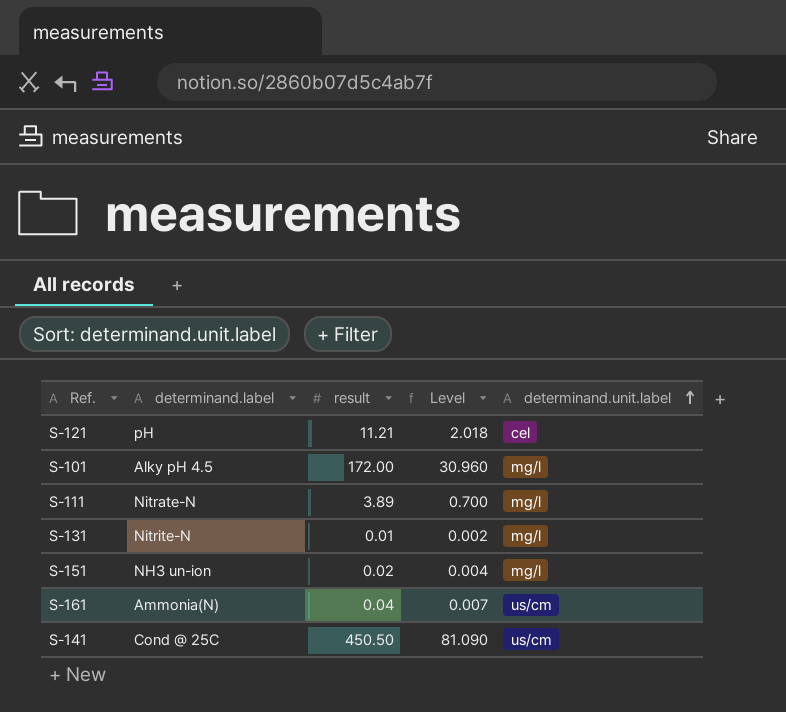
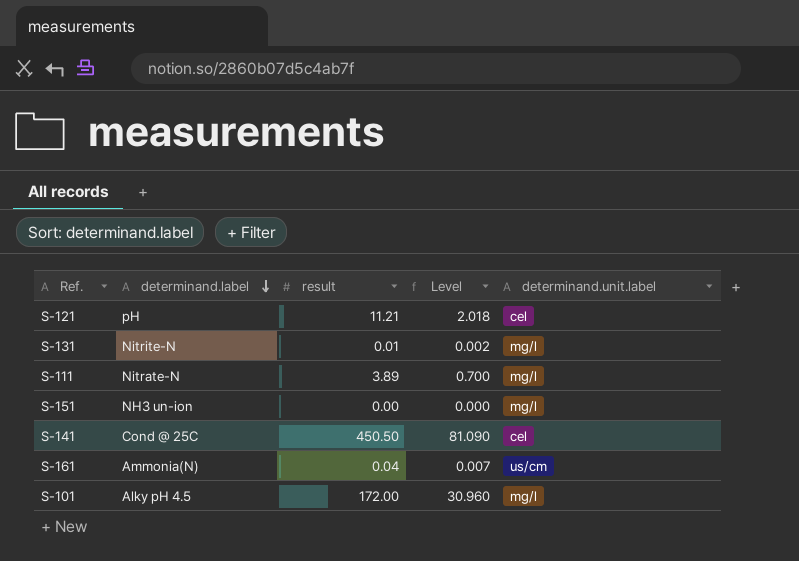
row order: determinand.unit.label ascending -> determinand.label descending
S-151 | result: 0.02 -> 0.00
S-151 | Level: 0.004 -> 0.000
S-141 | determinand.unit.label: us/cm -> cel

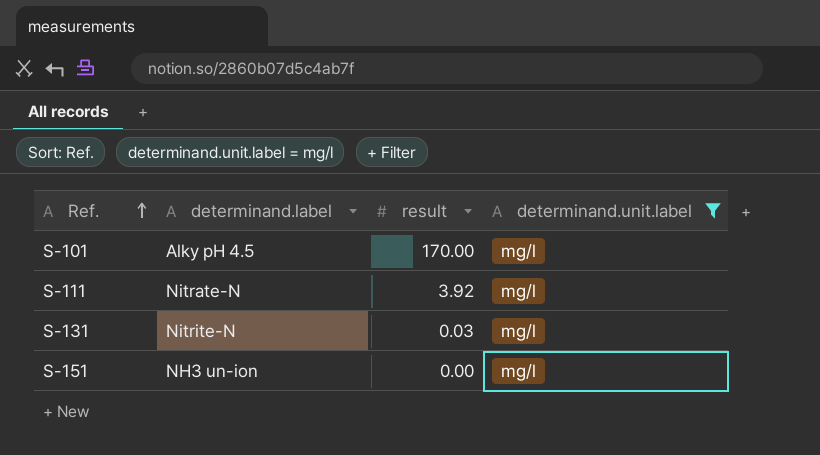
filter: none -> determinand.unit.label = mg/l
row order: determinand.label descending -> Ref. ascending
column Level | formula: [result] * 0.18 -> none
S-101 | result: 172.00 -> 170.00
S-111 | result: 3.89 -> 3.92
S-131 | result: 0.01 -> 0.03

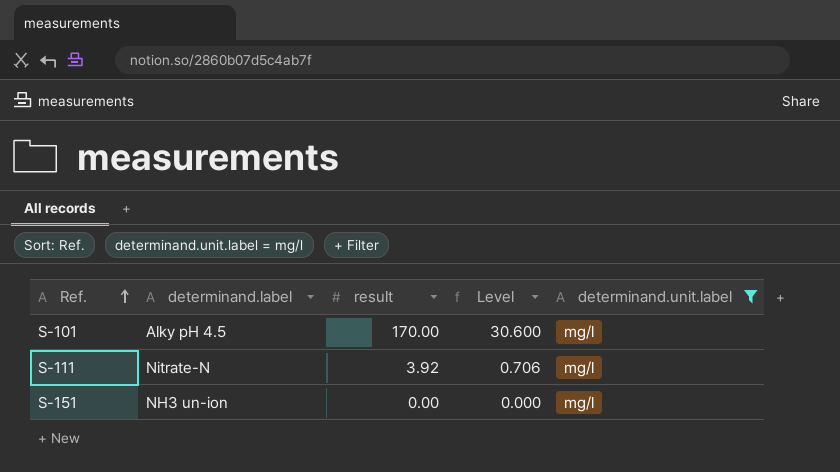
column Level | formula: none -> [result] * 0.18
row S-131: Nitrite-N | 0.03 | mg/l -> none

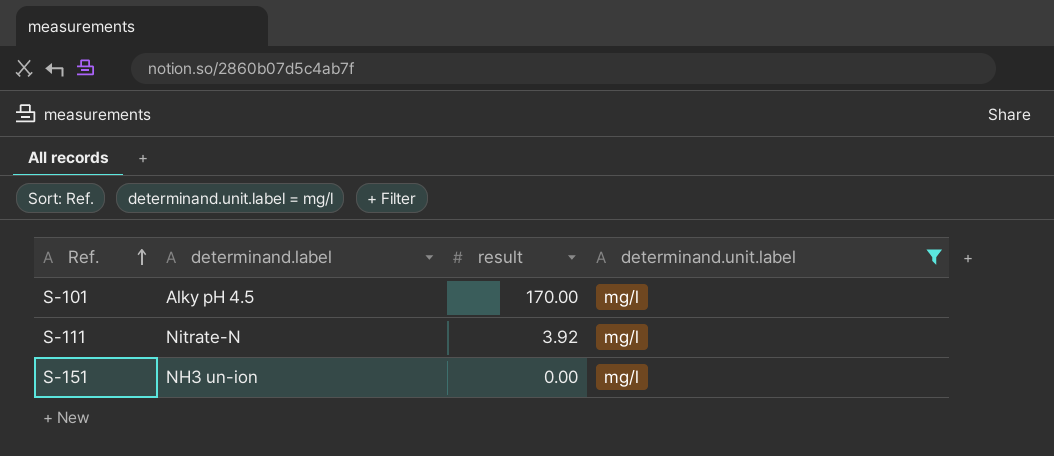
column Level | formula: [result] * 0.18 -> none

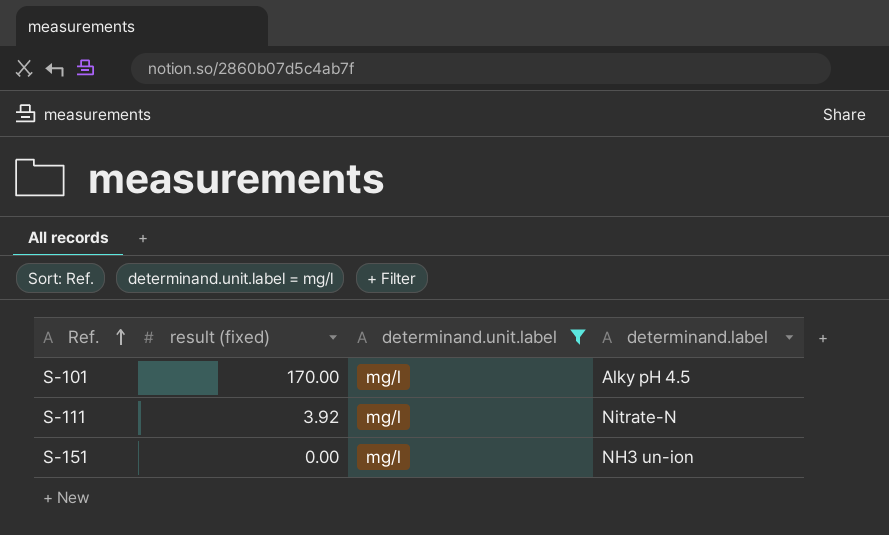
column name: result -> result (fixed)
column determinand.label | position: 2 -> 4

